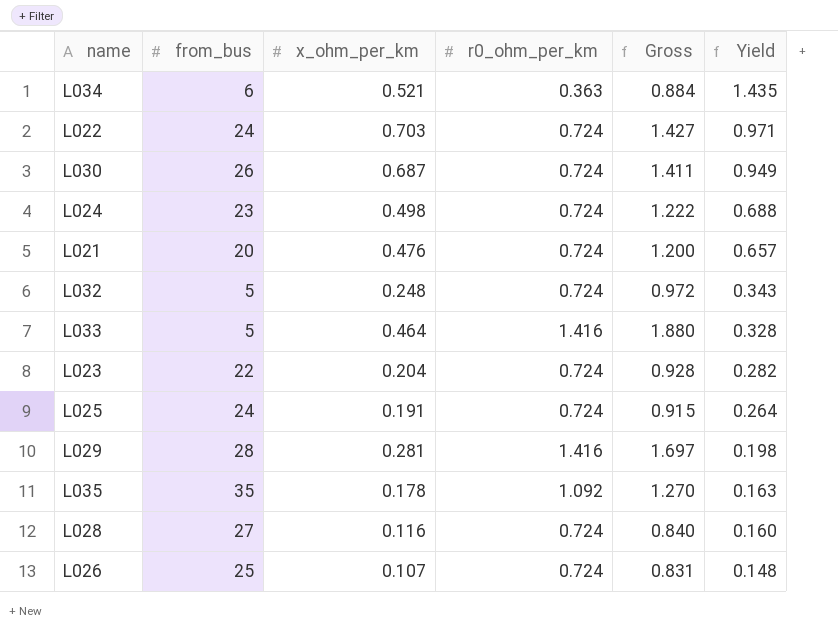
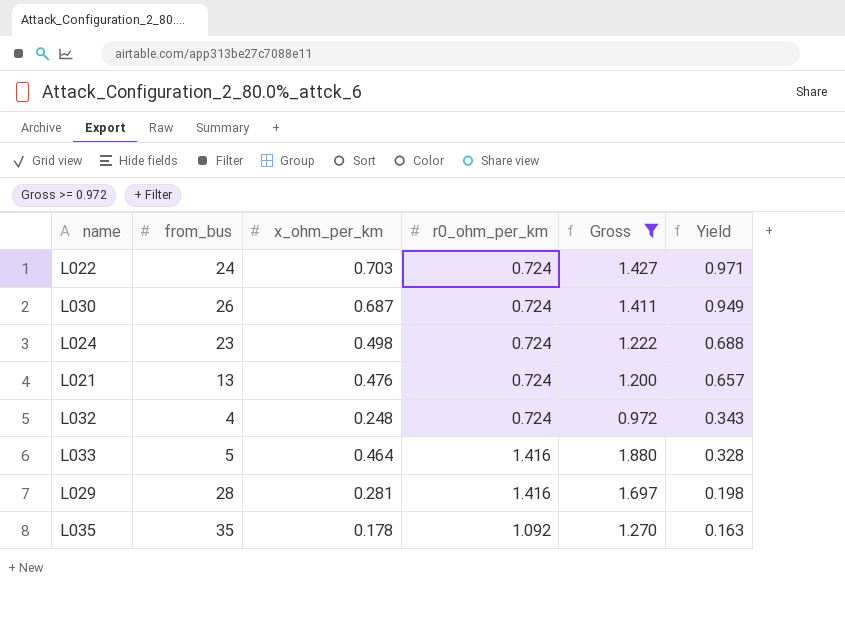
filter: none -> Gross >= 0.972
L021 | from_bus: 20 -> 13
L032 | from_bus: 5 -> 4

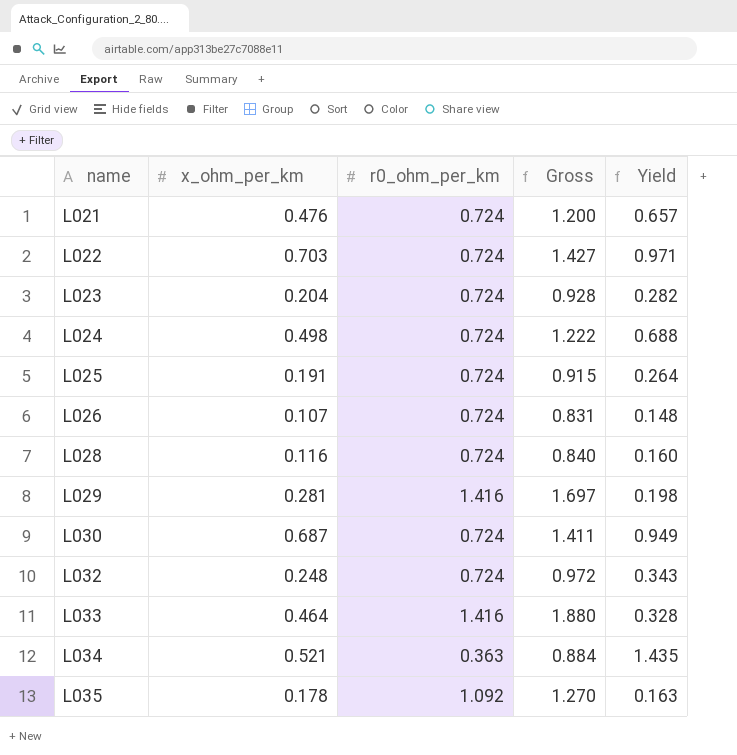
filter: Gross >= 0.972 -> none
row order: Yield descending -> name ascending
column from_bus | position: 2 -> none

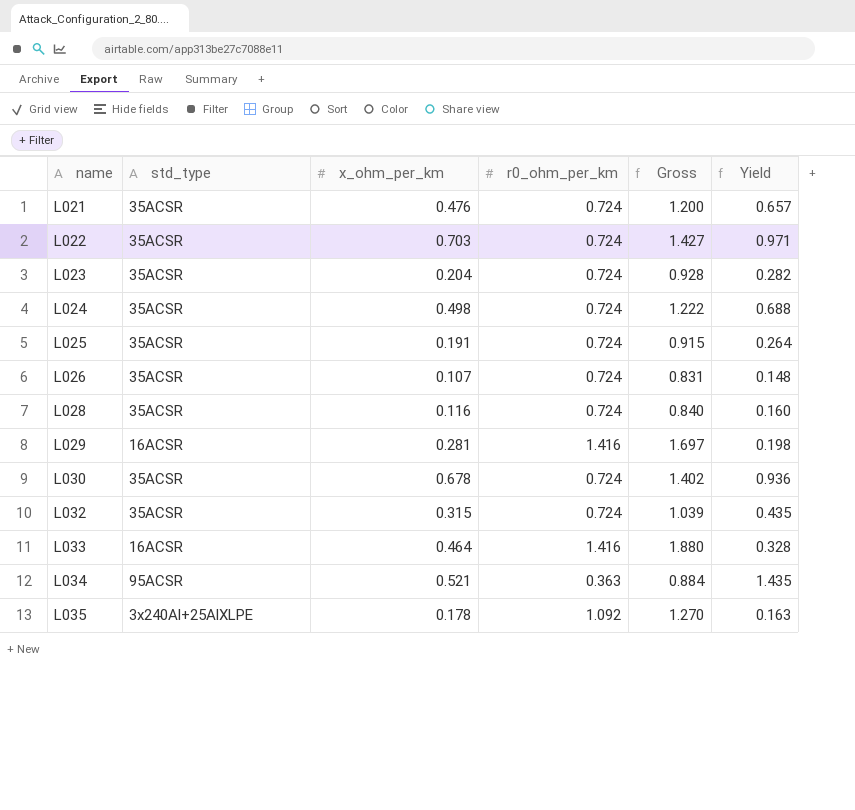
column std_type | position: none -> 2
L030 | x_ohm_per_km: 0.687 -> 0.678
L030 | Gross: 1.411 -> 1.402
L030 | Yield: 0.949 -> 0.936
L032 | x_ohm_per_km: 0.248 -> 0.315
L032 | Gross: 0.972 -> 1.039
L032 | Yield: 0.343 -> 0.435

